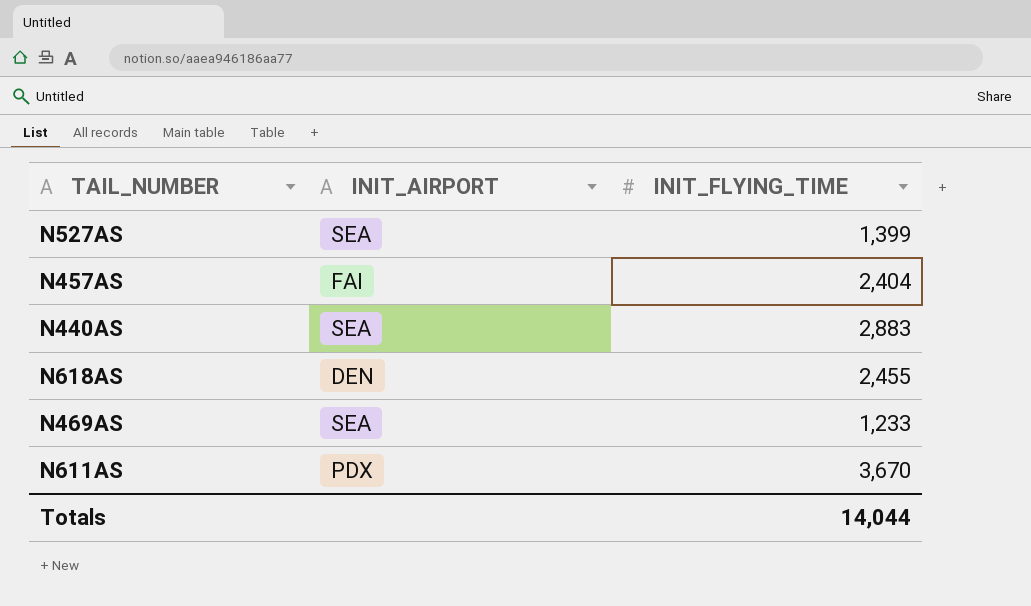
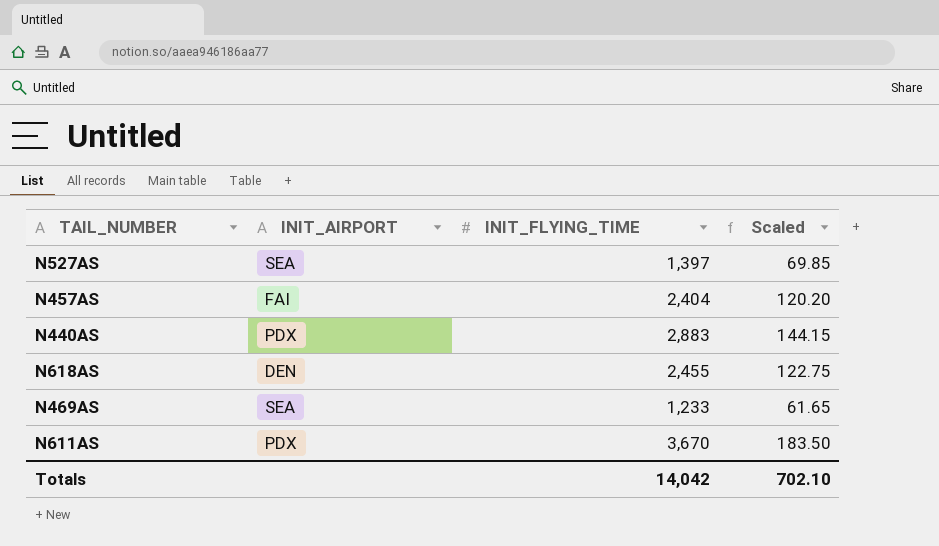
column Scaled | formula: none -> [INIT_FLYING_TIME] * 0.05
N527AS | INIT_FLYING_TIME: 1,399 -> 1,397
N440AS | INIT_AIRPORT: SEA -> PDX
Totals | INIT_FLYING_TIME: 14,044 -> 14,042

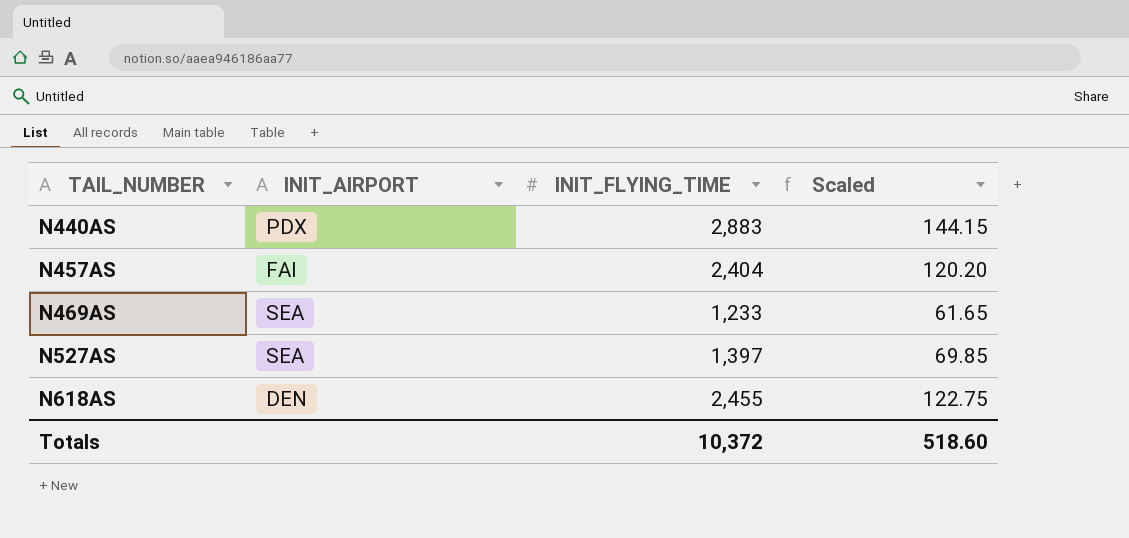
row order: none -> TAIL_NUMBER ascending
row N611AS: PDX | 3,670 | 183.50 -> none
Totals | INIT_FLYING_TIME: 14,042 -> 10,372
Totals | Scaled: 702.10 -> 518.60

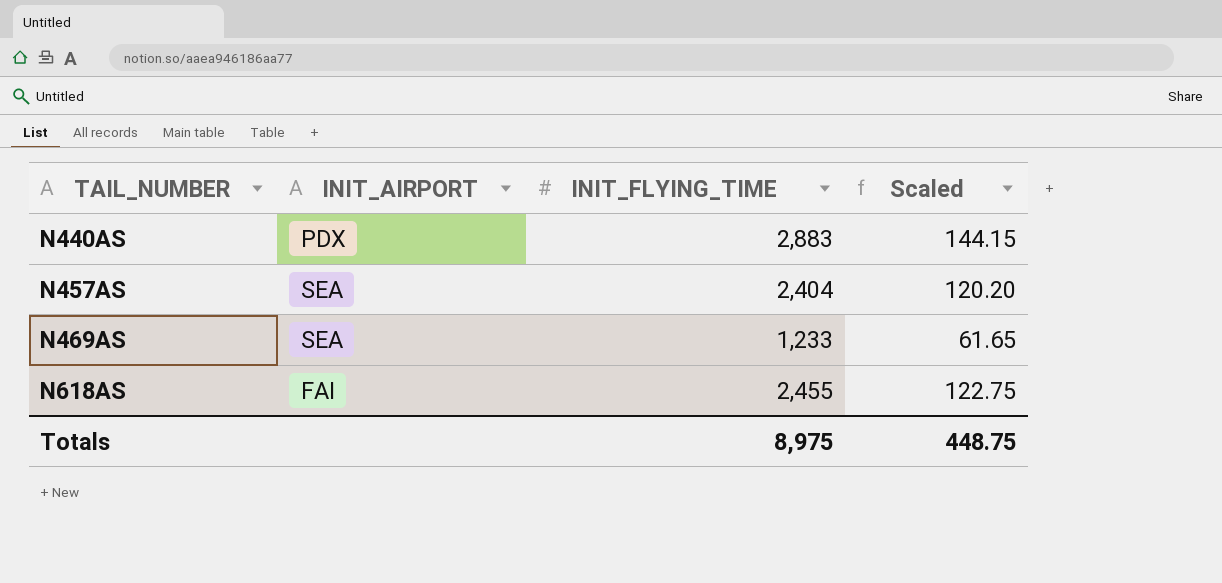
row N527AS: SEA | 1,397 | 69.85 -> none
N457AS | INIT_AIRPORT: FAI -> SEA
N618AS | INIT_AIRPORT: DEN -> FAI
Totals | INIT_FLYING_TIME: 10,372 -> 8,975
Totals | Scaled: 518.60 -> 448.75

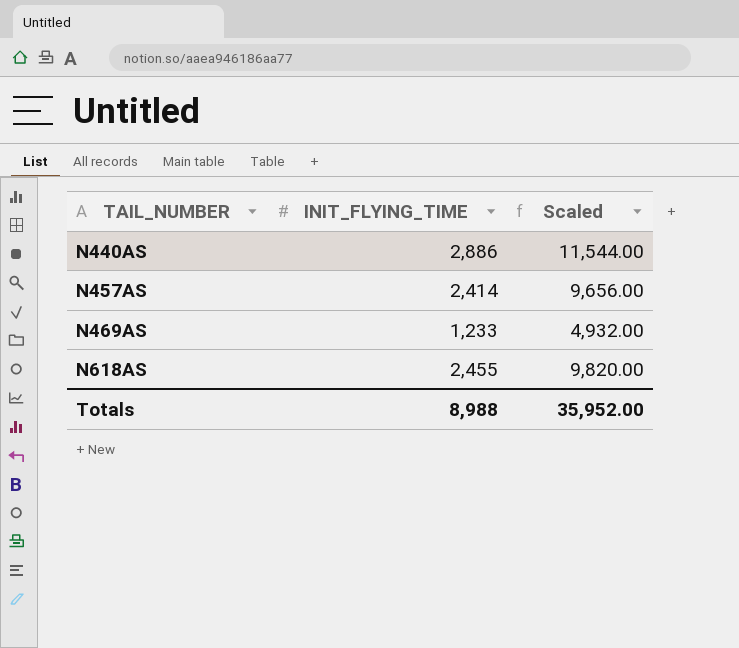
column INIT_AIRPORT | position: 2 -> none
column Scaled | formula: [INIT_FLYING_TIME] * 0.05 -> [INIT_FLYING_TIME] * 4
N440AS | INIT_FLYING_TIME: 2,883 -> 2,886
N457AS | INIT_FLYING_TIME: 2,404 -> 2,414
Totals | INIT_FLYING_TIME: 8,975 -> 8,988
Totals | Scaled: 448.75 -> 35,952.00

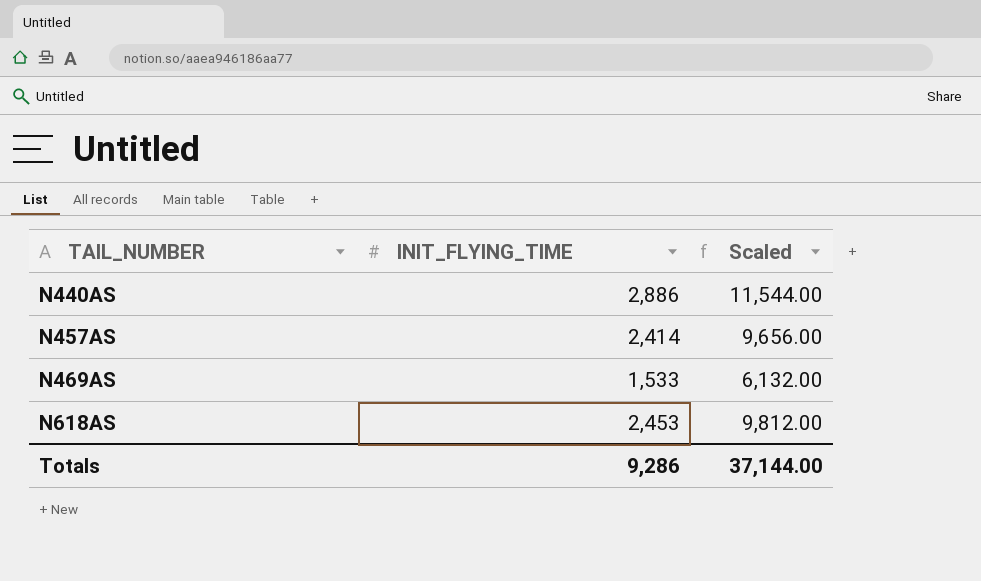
N469AS | INIT_FLYING_TIME: 1,233 -> 1,533
N469AS | Scaled: 4,932.00 -> 6,132.00
N618AS | INIT_FLYING_TIME: 2,455 -> 2,453
N618AS | Scaled: 9,820.00 -> 9,812.00
Totals | INIT_FLYING_TIME: 8,988 -> 9,286
Totals | Scaled: 35,952.00 -> 37,144.00

